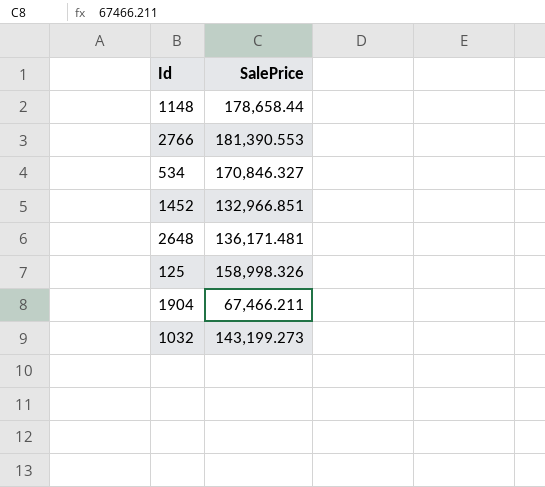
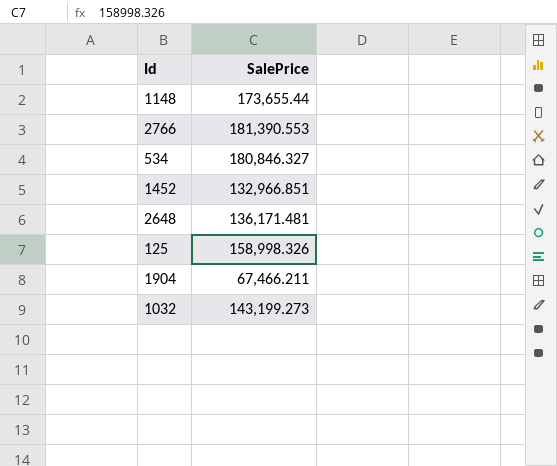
1148 | SalePrice: 178,658.44 -> 173,655.44
534 | SalePrice: 170,846.327 -> 180,846.327

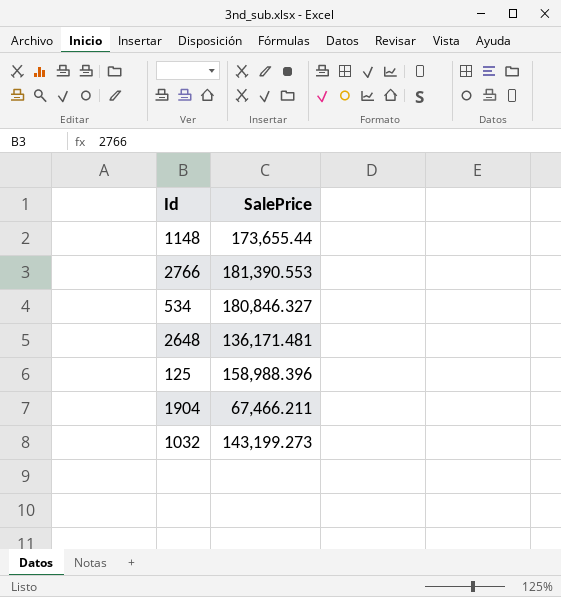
row 1452: 132,966.851 -> none
125 | SalePrice: 158,998.326 -> 158,988.396

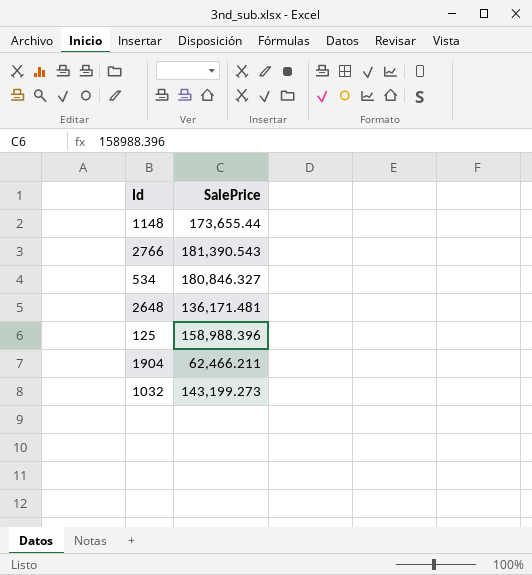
2766 | SalePrice: 181,390.553 -> 181,390.543
1904 | SalePrice: 67,466.211 -> 62,466.211

